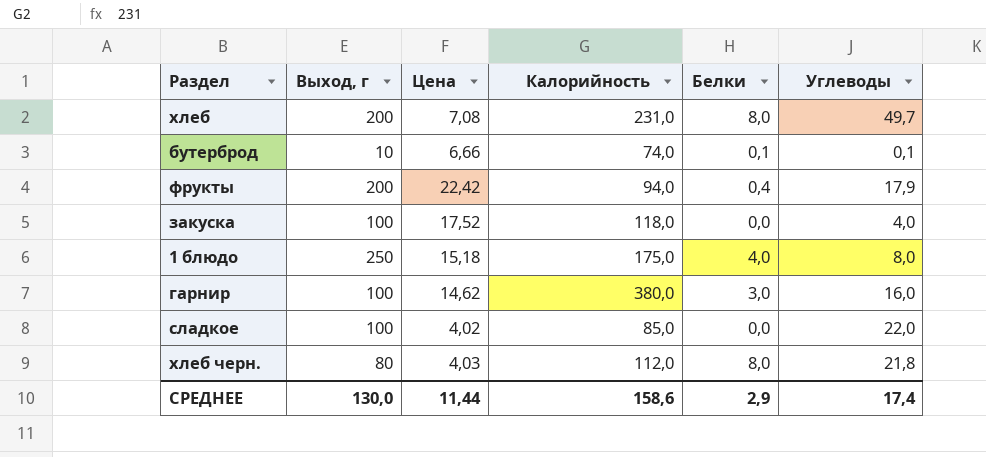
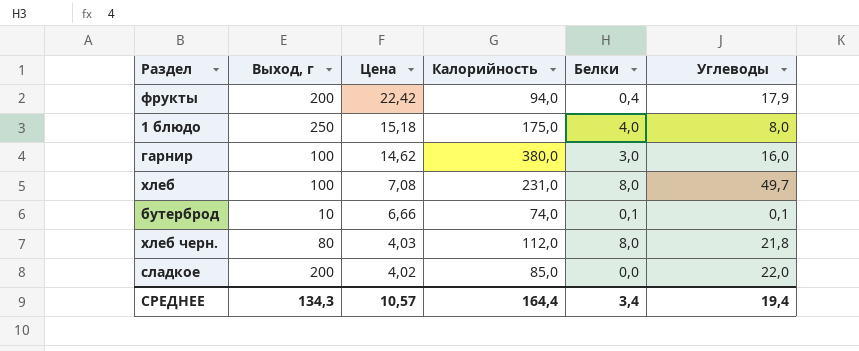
row order: none -> Цена descending
row закуска: 100 | 17,52 | 118,0 | 0,0 | 4,0 -> none
хлеб | Выход, г: 200 -> 100
сладкое | Выход, г: 100 -> 200
СРЕДНЕЕ | Выход, г: 130,0 -> 134,3
СРЕДНЕЕ | Цена: 11,44 -> 10,57
СРЕДНЕЕ | Калорийность: 158,6 -> 164,4
СРЕДНЕЕ | Белки: 2,9 -> 3,4
СРЕДНЕЕ | Углеводы: 17,4 -> 19,4

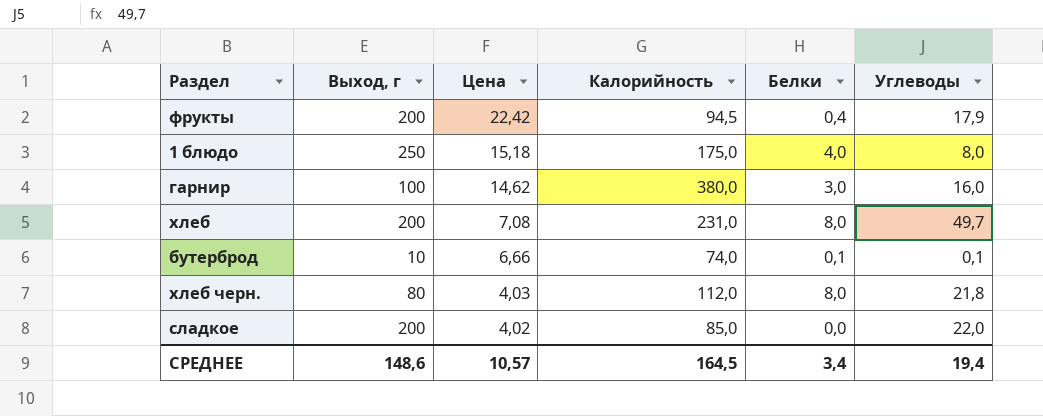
фрукты | Калорийность: 94,0 -> 94,5
хлеб | Выход, г: 100 -> 200
СРЕДНЕЕ | Выход, г: 134,3 -> 148,6
СРЕДНЕЕ | Калорийность: 164,4 -> 164,5

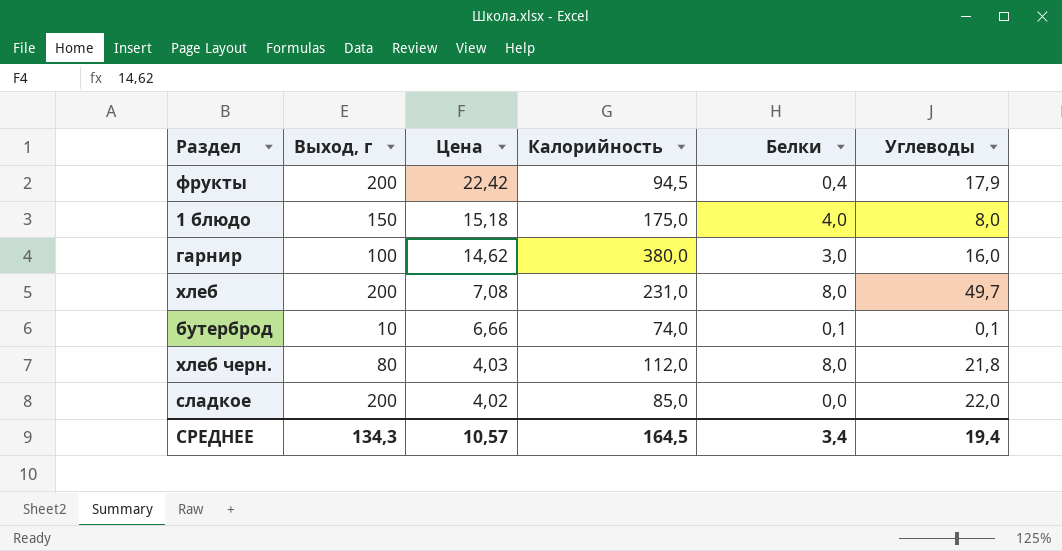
1 блюдо | Выход, г: 250 -> 150
СРЕДНЕЕ | Выход, г: 148,6 -> 134,3

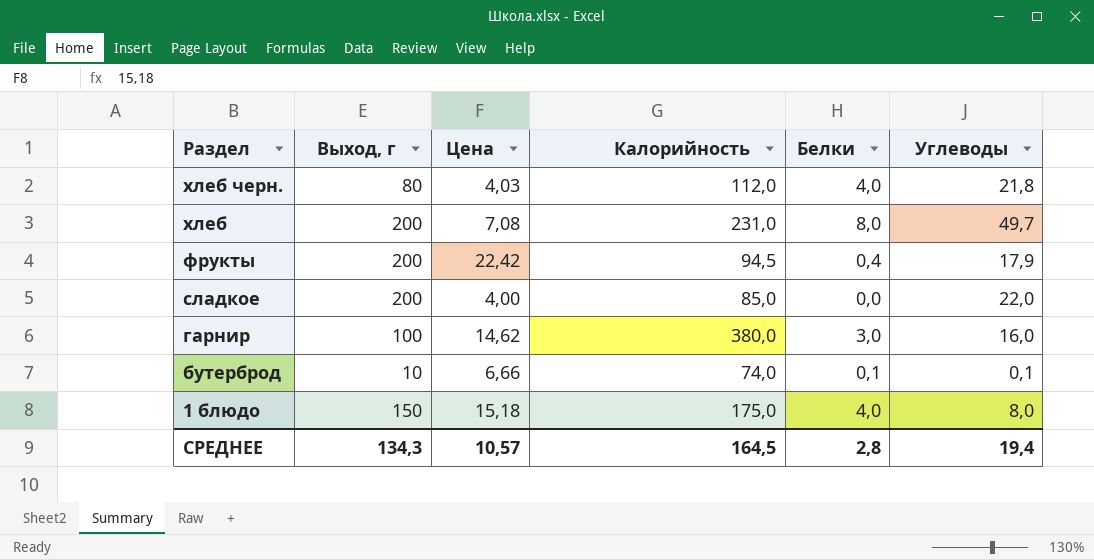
row order: Цена descending -> Раздел descending
хлеб черн. | Белки: 8,0 -> 4,0
сладкое | Цена: 4,02 -> 4,00
СРЕДНЕЕ | Белки: 3,4 -> 2,8

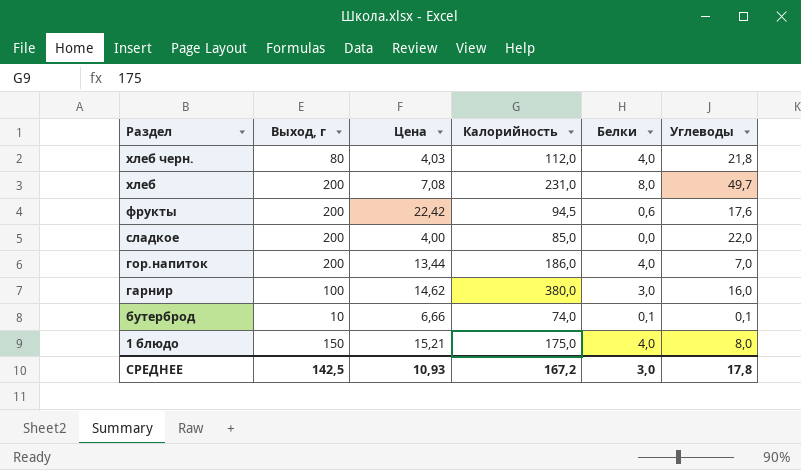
фрукты | Белки: 0,4 -> 0,6
фрукты | Углеводы: 17,9 -> 17,6
row гор.напиток: none -> 200 | 13,44 | 186,0 | 4,0 | 7,0
1 блюдо | Цена: 15,18 -> 15,21
СРЕДНЕЕ | Выход, г: 134,3 -> 142,5
СРЕДНЕЕ | Цена: 10,57 -> 10,93
СРЕДНЕЕ | Калорийность: 164,5 -> 167,2
СРЕДНЕЕ | Белки: 2,8 -> 3,0
СРЕДНЕЕ | Углеводы: 19,4 -> 17,8

